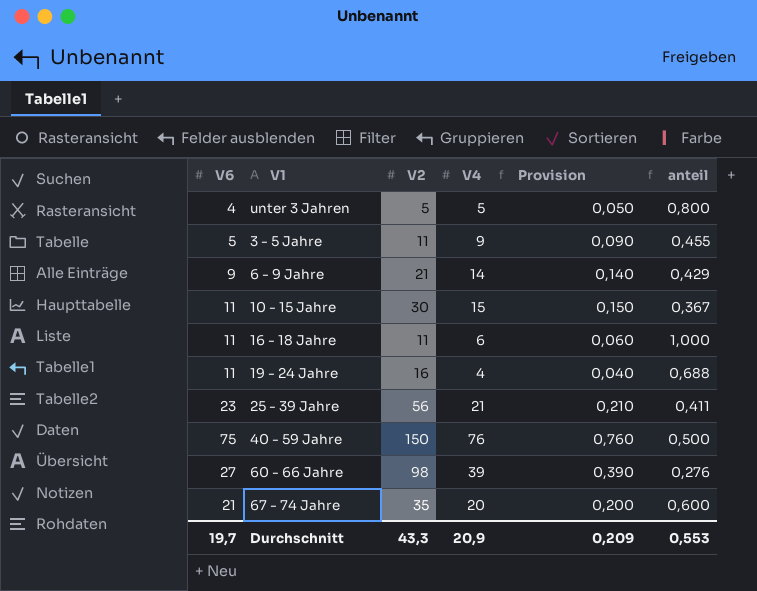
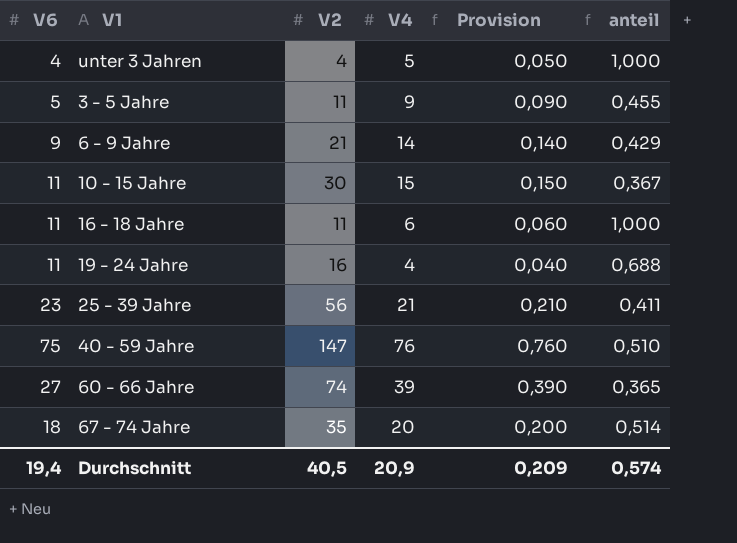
unter 3 Jahren | V2: 5 -> 4
unter 3 Jahren | anteil: 0,800 -> 1,000
40 - 59 Jahre | V2: 150 -> 147
40 - 59 Jahre | anteil: 0,500 -> 0,510
60 - 66 Jahre | V2: 98 -> 74
60 - 66 Jahre | anteil: 0,276 -> 0,365
67 - 74 Jahre | V6: 21 -> 18
67 - 74 Jahre | anteil: 0,600 -> 0,514
Durchschnitt | V6: 19,7 -> 19,4
Durchschnitt | V2: 43,3 -> 40,5
Durchschnitt | anteil: 0,553 -> 0,574

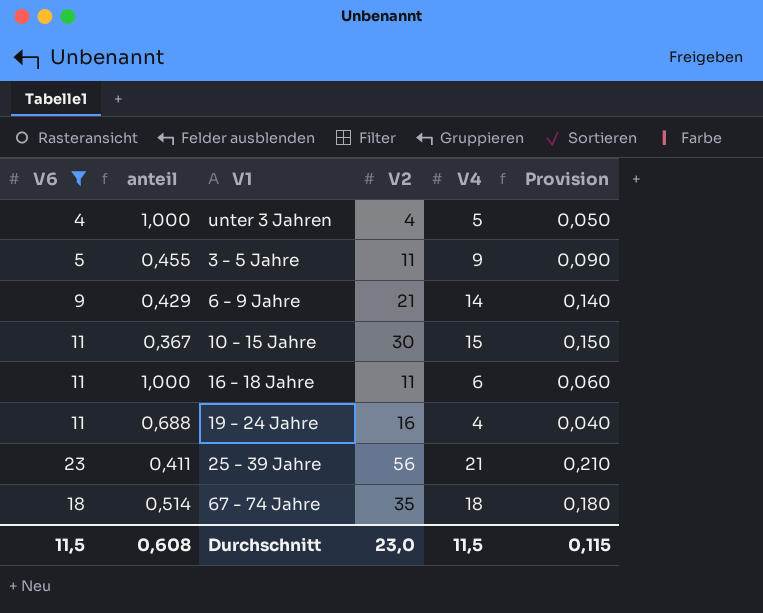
filter: none -> V6 <= 23
column anteil | position: 6 -> 2
67 - 74 Jahre | V4: 20 -> 18
67 - 74 Jahre | Provision: 0,200 -> 0,180
Durchschnitt | V6: 19,4 -> 11,5
Durchschnitt | anteil: 0,574 -> 0,608
Durchschnitt | V2: 40,5 -> 23,0
Durchschnitt | V4: 20,9 -> 11,5
Durchschnitt | Provision: 0,209 -> 0,115

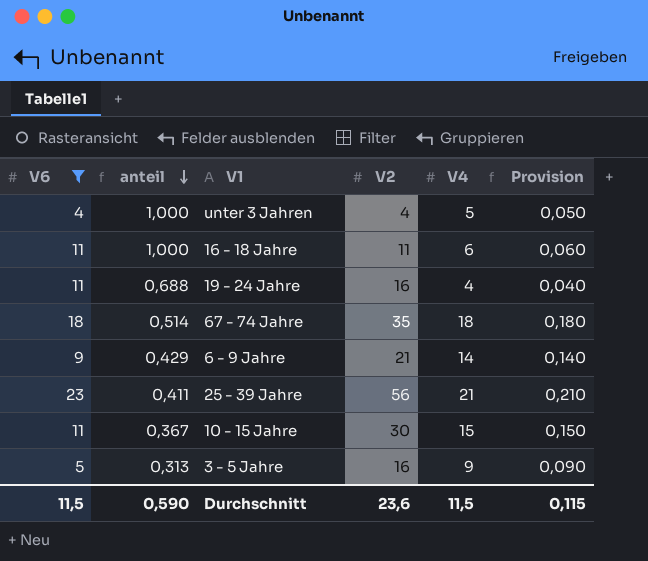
row order: none -> anteil descending
3 - 5 Jahre | anteil: 0,455 -> 0,313
3 - 5 Jahre | V2: 11 -> 16
Durchschnitt | anteil: 0,608 -> 0,590
Durchschnitt | V2: 23,0 -> 23,6

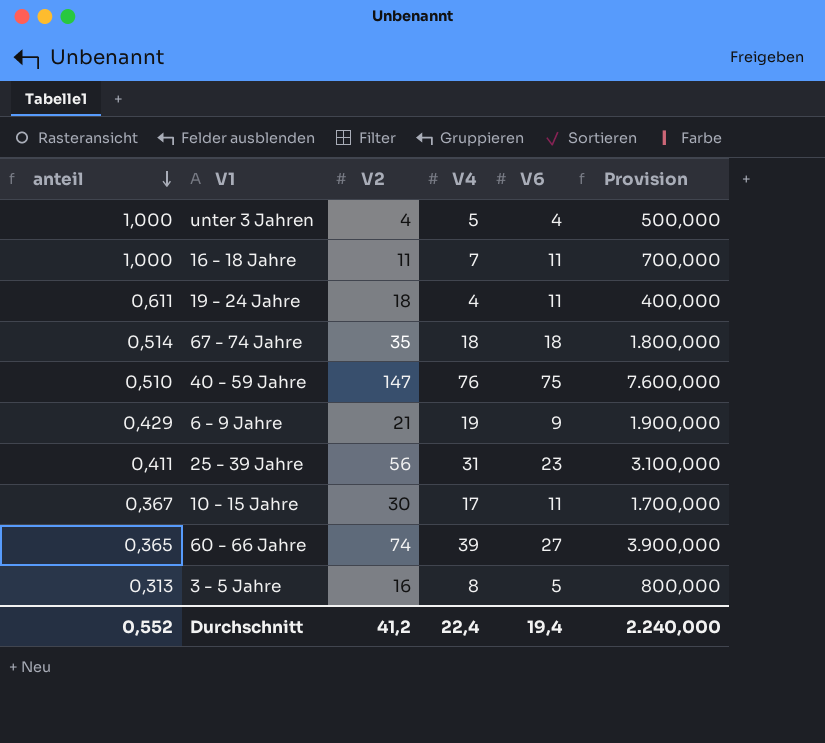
filter: V6 <= 23 -> none
column V6 | position: 1 -> 5
column Provision | formula: [V4] * 0,01 -> [V4] * 100
16 - 18 Jahre | V4: 6 -> 7
19 - 24 Jahre | anteil: 0,688 -> 0,611
19 - 24 Jahre | V2: 16 -> 18
6 - 9 Jahre | V4: 14 -> 19
25 - 39 Jahre | V4: 21 -> 31
10 - 15 Jahre | V4: 15 -> 17
3 - 5 Jahre | V4: 9 -> 8
Durchschnitt | anteil: 0,590 -> 0,552
Durchschnitt | V2: 23,6 -> 41,2
Durchschnitt | V4: 11,5 -> 22,4
Durchschnitt | V6: 11,5 -> 19,4
Durchschnitt | Provision: 0,115 -> 2.240,000

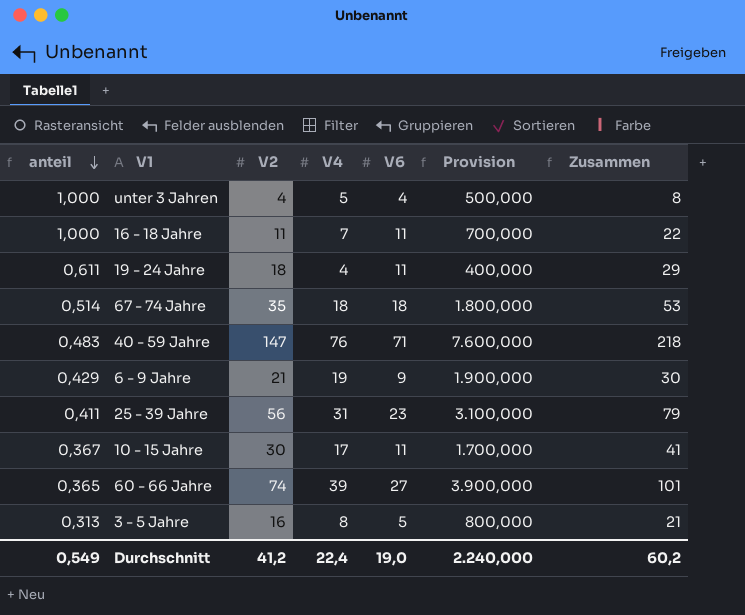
column Zusammen | formula: none -> [V2] + [V6]
40 - 59 Jahre | anteil: 0,510 -> 0,483
40 - 59 Jahre | V6: 75 -> 71
Durchschnitt | anteil: 0,552 -> 0,549
Durchschnitt | V6: 19,4 -> 19,0

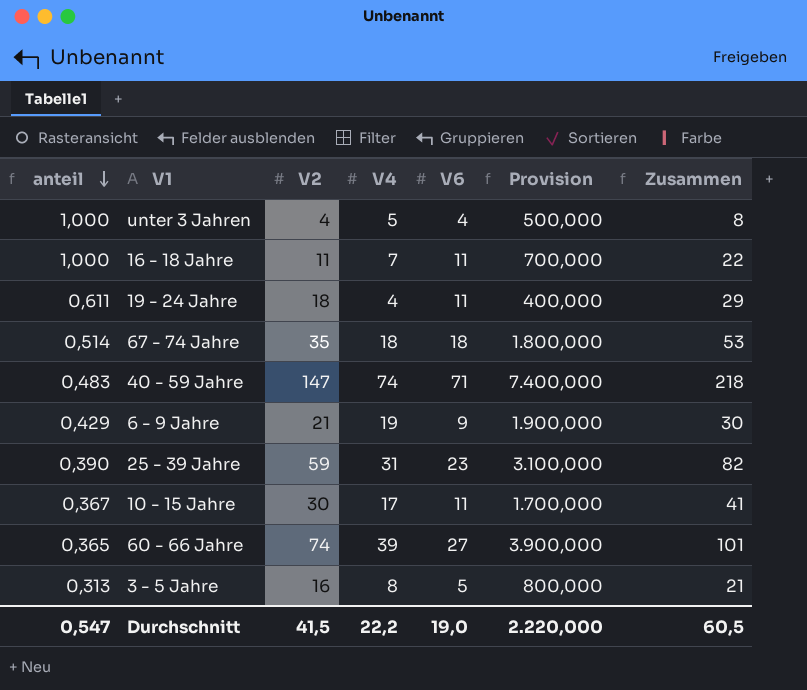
40 - 59 Jahre | V4: 76 -> 74
40 - 59 Jahre | Provision: 7.600,000 -> 7.400,000
25 - 39 Jahre | anteil: 0,411 -> 0,390
25 - 39 Jahre | V2: 56 -> 59
25 - 39 Jahre | Zusammen: 79 -> 82
Durchschnitt | anteil: 0,549 -> 0,547
Durchschnitt | V2: 41,2 -> 41,5
Durchschnitt | V4: 22,4 -> 22,2
Durchschnitt | Provision: 2.240,000 -> 2.220,000
Durchschnitt | Zusammen: 60,2 -> 60,5

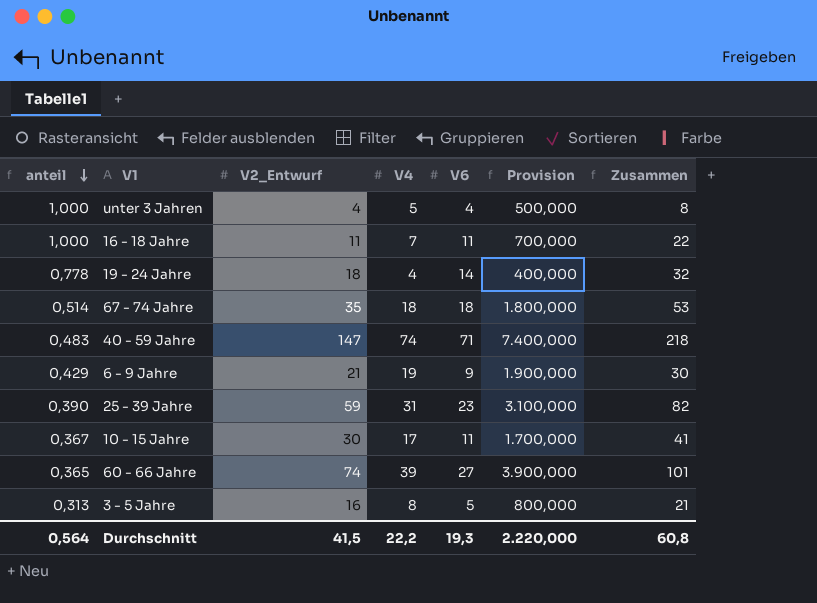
column name: V2 -> V2_Entwurf
19 - 24 Jahre | anteil: 0,611 -> 0,778
19 - 24 Jahre | V6: 11 -> 14
19 - 24 Jahre | Zusammen: 29 -> 32
Durchschnitt | anteil: 0,547 -> 0,564
Durchschnitt | V6: 19,0 -> 19,3
Durchschnitt | Zusammen: 60,5 -> 60,8

